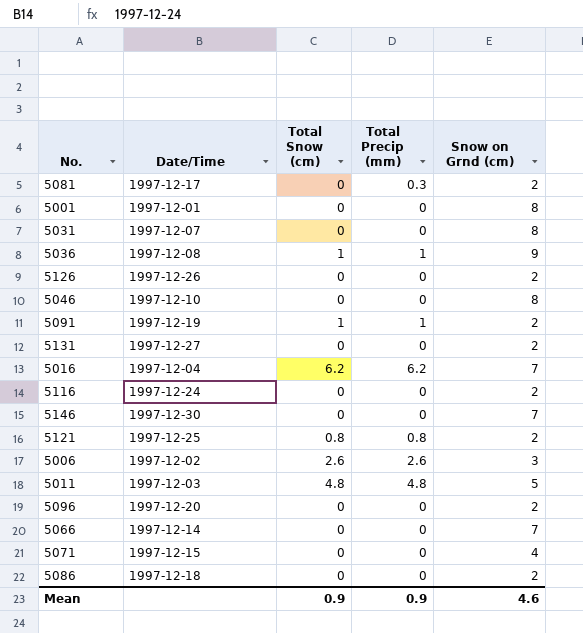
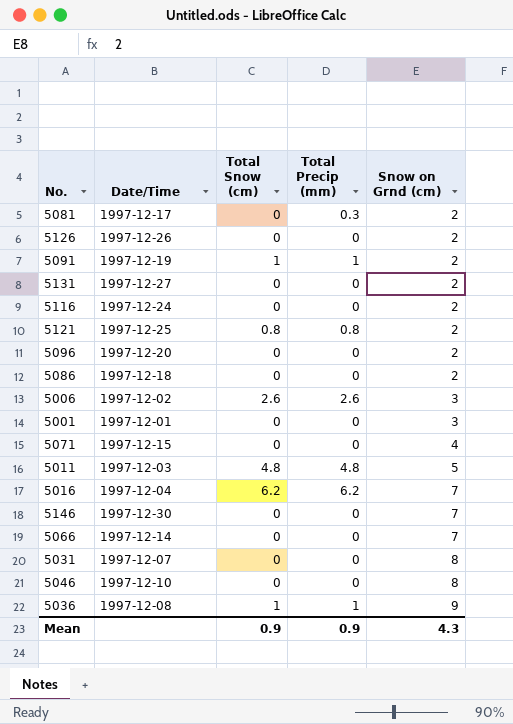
row order: none -> Snow on Grnd (cm) ascending
5001 | Snow on Grnd (cm): 8 -> 3
Mean | Snow on Grnd (cm): 4.6 -> 4.3

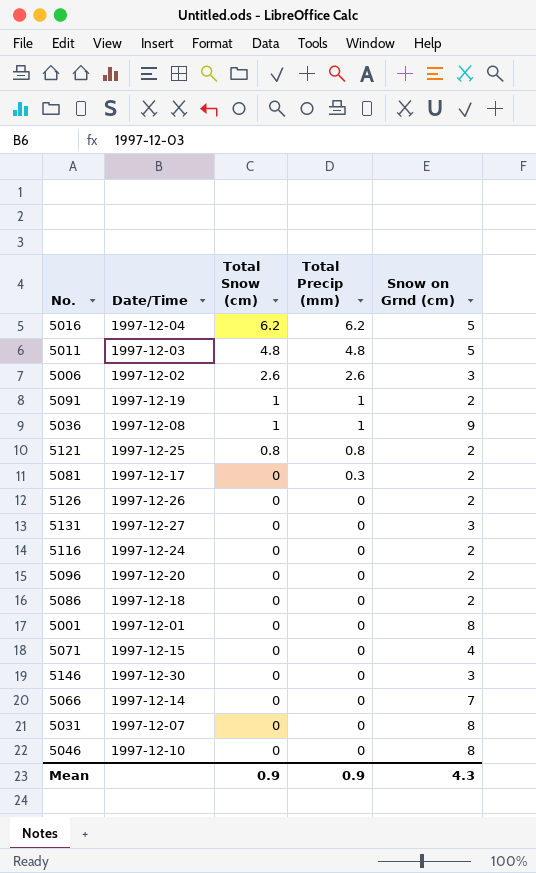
row order: Snow on Grnd (cm) ascending -> Total Snow (cm) descending
5016 | Snow on Grnd (cm): 7 -> 5
5131 | Snow on Grnd (cm): 2 -> 3
5001 | Snow on Grnd (cm): 3 -> 8
5146 | Snow on Grnd (cm): 7 -> 3

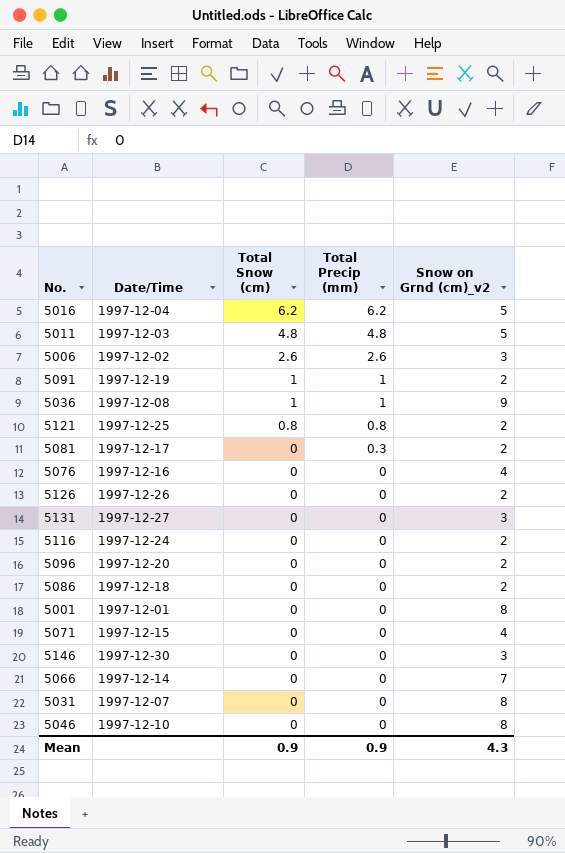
column name: Snow on Grnd (cm) -> Snow on Grnd (cm)_v2
row 5076: none -> 1997-12-16 | 0 | 0 | 4

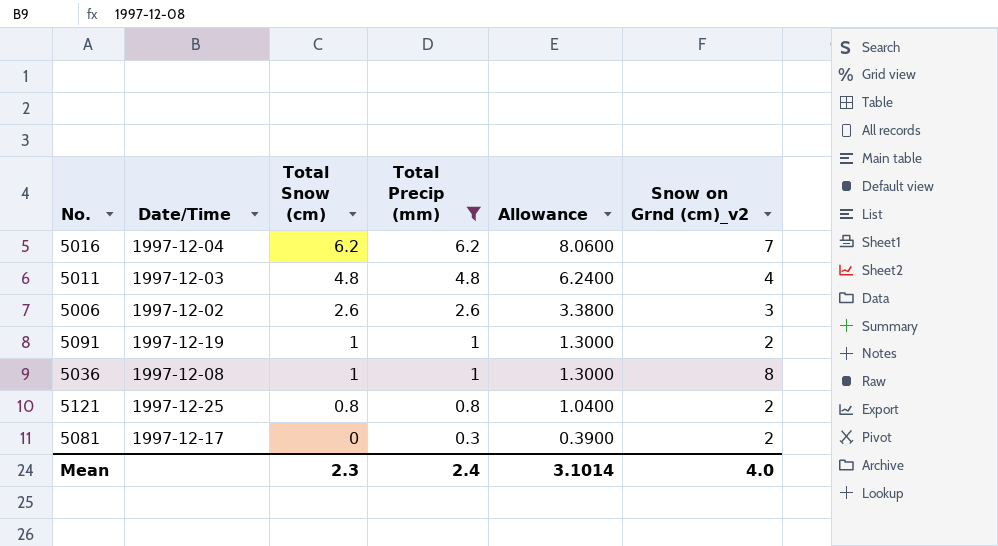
filter: none -> Total Precip (mm) != 0
column Allowance | formula: none -> [Total Precip (mm)] * 1.3
5016 | Snow on Grnd (cm)_v2: 5 -> 7
5011 | Snow on Grnd (cm)_v2: 5 -> 4
5036 | Snow on Grnd (cm)_v2: 9 -> 8
Mean | Total Snow (cm): 0.9 -> 2.3
Mean | Total Precip (mm): 0.9 -> 2.4
Mean | Snow on Grnd (cm)_v2: 4.3 -> 4.0

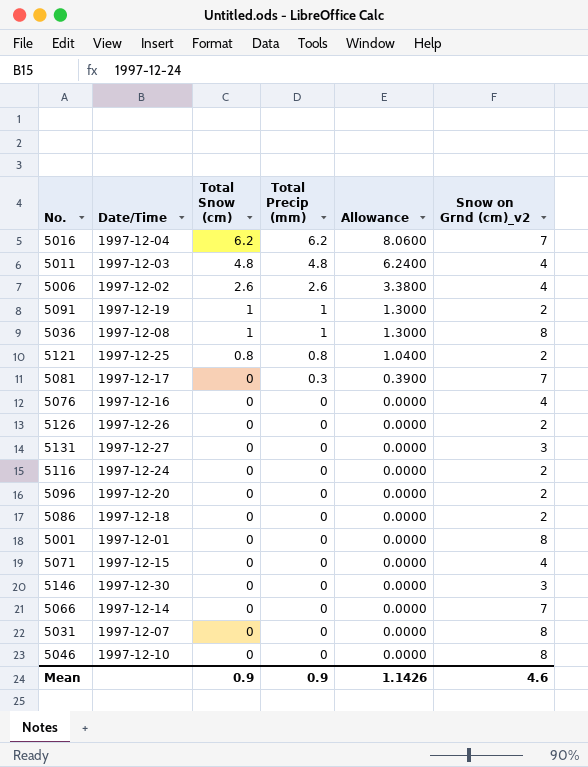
filter: Total Precip (mm) != 0 -> none
5006 | Snow on Grnd (cm)_v2: 3 -> 4
5081 | Snow on Grnd (cm)_v2: 2 -> 7
Mean | Total Snow (cm): 2.3 -> 0.9
Mean | Total Precip (mm): 2.4 -> 0.9
Mean | Allowance: 3.1014 -> 1.1426
Mean | Snow on Grnd (cm)_v2: 4.0 -> 4.6

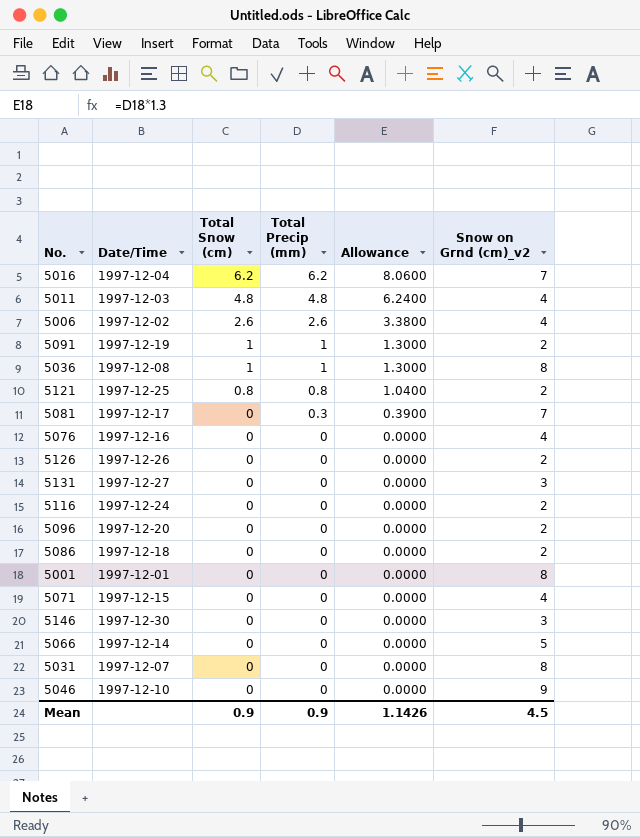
5066 | Snow on Grnd (cm)_v2: 7 -> 5
5046 | Snow on Grnd (cm)_v2: 8 -> 9
Mean | Snow on Grnd (cm)_v2: 4.6 -> 4.5

